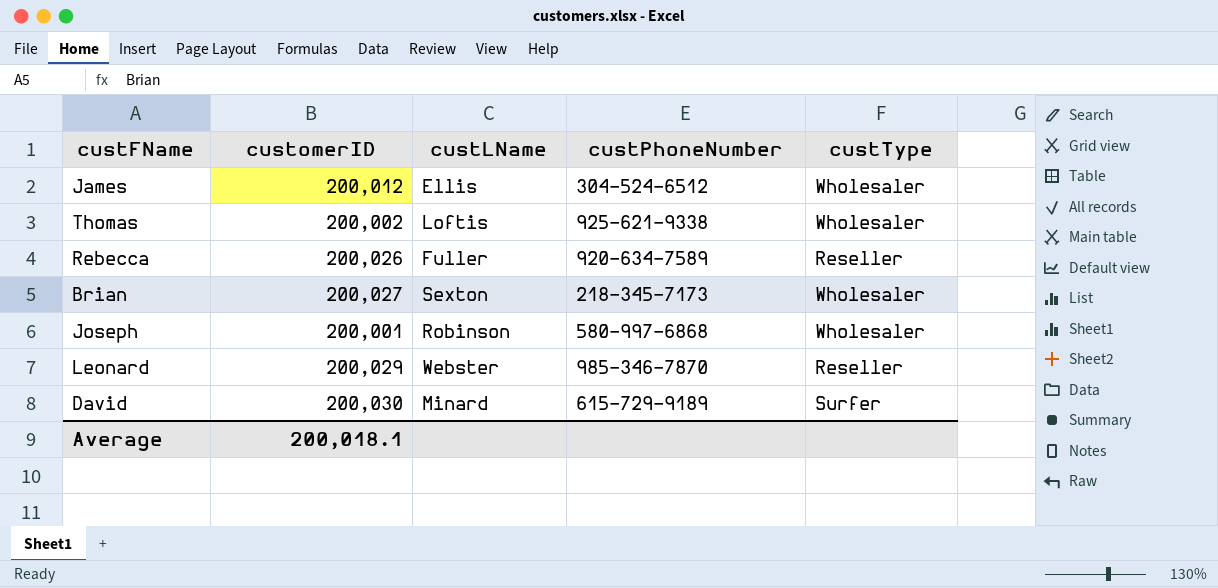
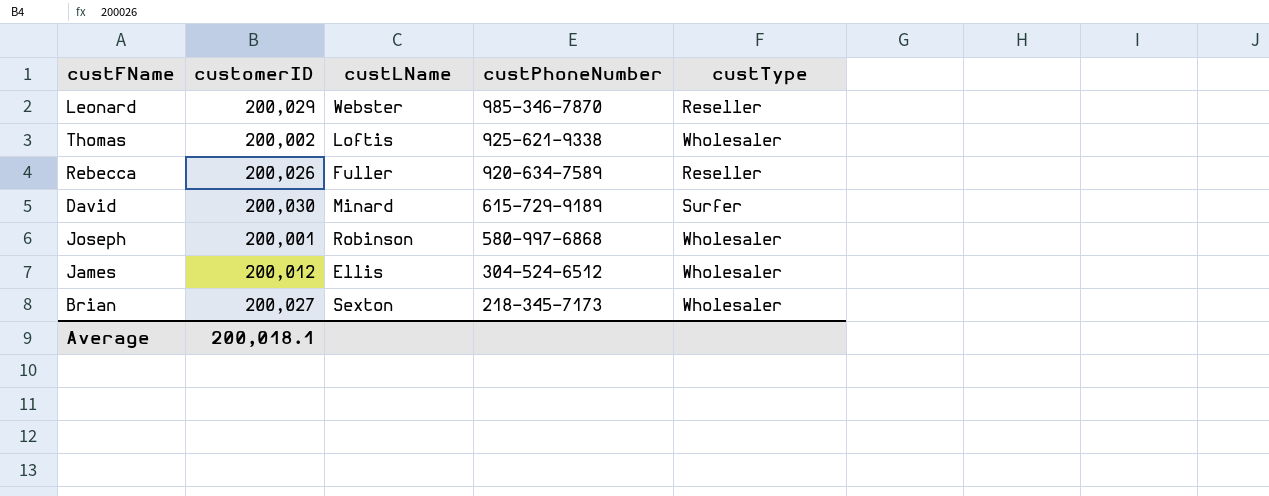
row order: none -> custPhoneNumber descending

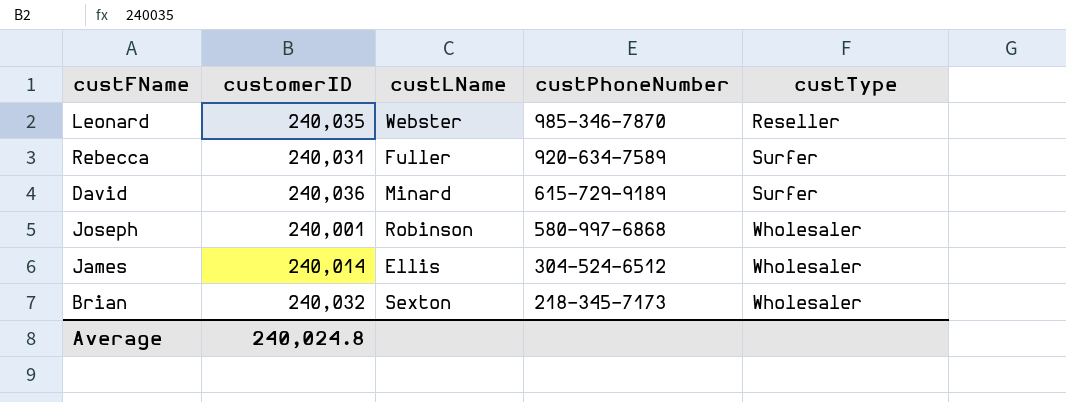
row Thomas: 200,002 | Loftis | 925-621-9338 | Wholesaler -> none
Leonard | customerID: 200,029 -> 240,035
Rebecca | customerID: 200,026 -> 240,031
Rebecca | custType: Reseller -> Surfer
David | customerID: 200,030 -> 240,036
Joseph | customerID: 200,001 -> 240,001
James | customerID: 200,012 -> 240,014
Brian | customerID: 200,027 -> 240,032
Average | customerID: 200,018.1 -> 240,024.8

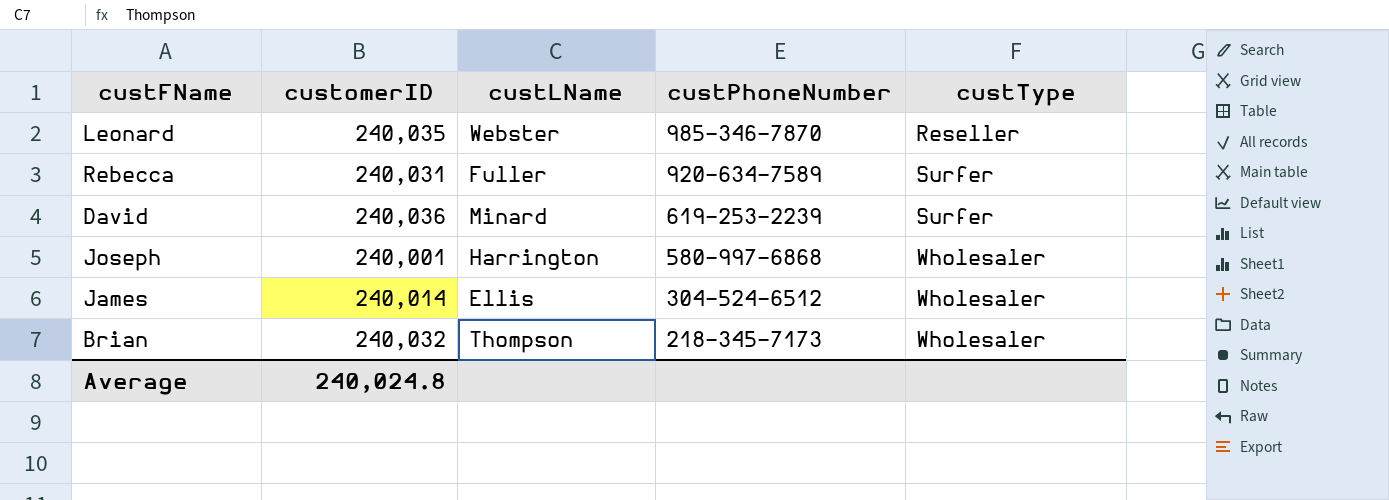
David | custPhoneNumber: 615-729-9189 -> 619-253-2239
Joseph | custLName: Robinson -> Harrington
Brian | custLName: Sexton -> Thompson

